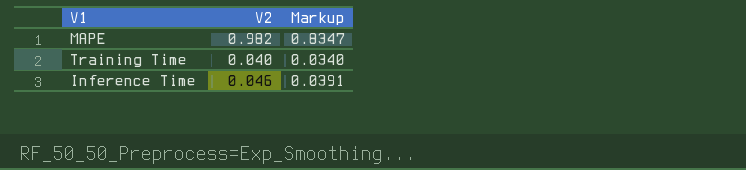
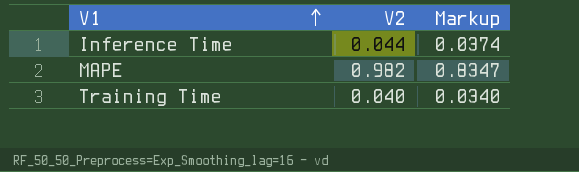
row order: none -> V1 ascending
Inference Time | V2: 0.046 -> 0.044
Inference Time | Markup: 0.0391 -> 0.0374

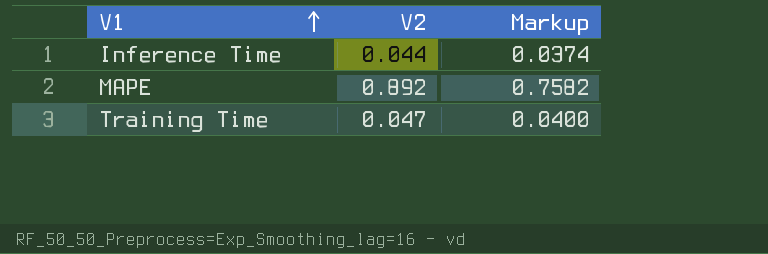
MAPE | V2: 0.982 -> 0.892
MAPE | Markup: 0.8347 -> 0.7582
Training Time | V2: 0.040 -> 0.047
Training Time | Markup: 0.0340 -> 0.0400

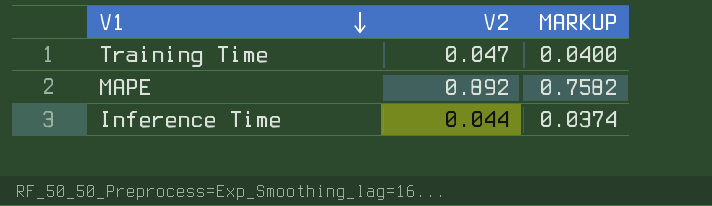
row order: V1 ascending -> V1 descending
column name: Markup -> MARKUP

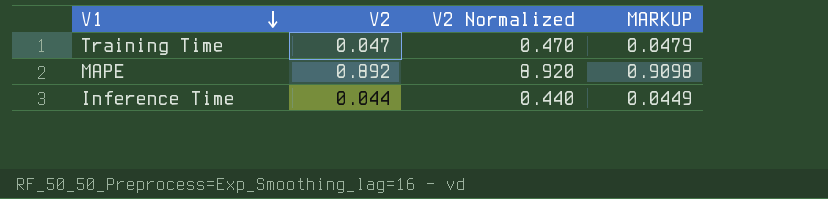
column V2 Normalized | formula: none -> [V2] * 10
column MARKUP | formula: [V2] * 0.85 -> [V2] * 1.02

